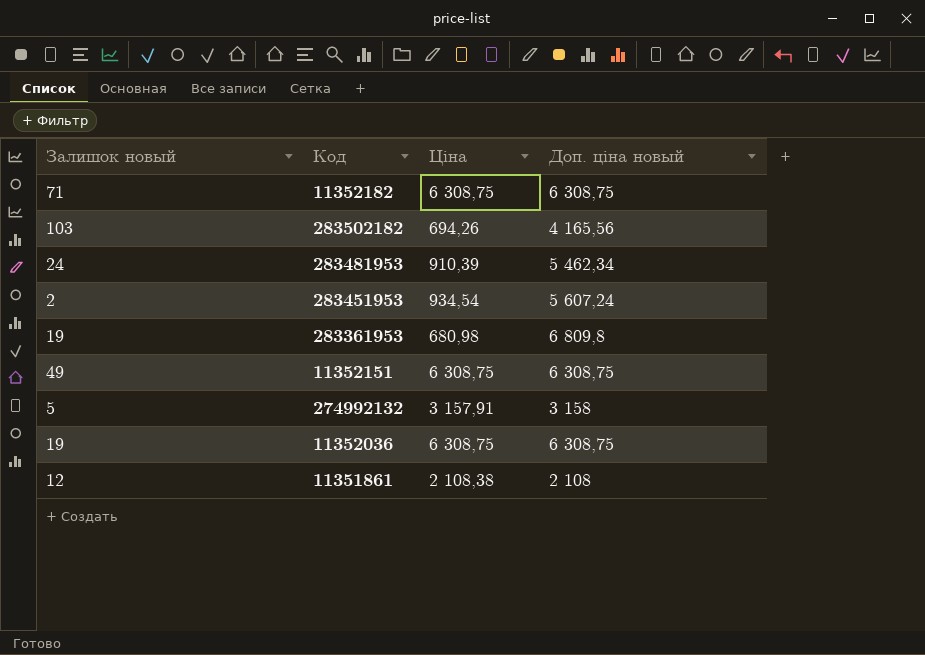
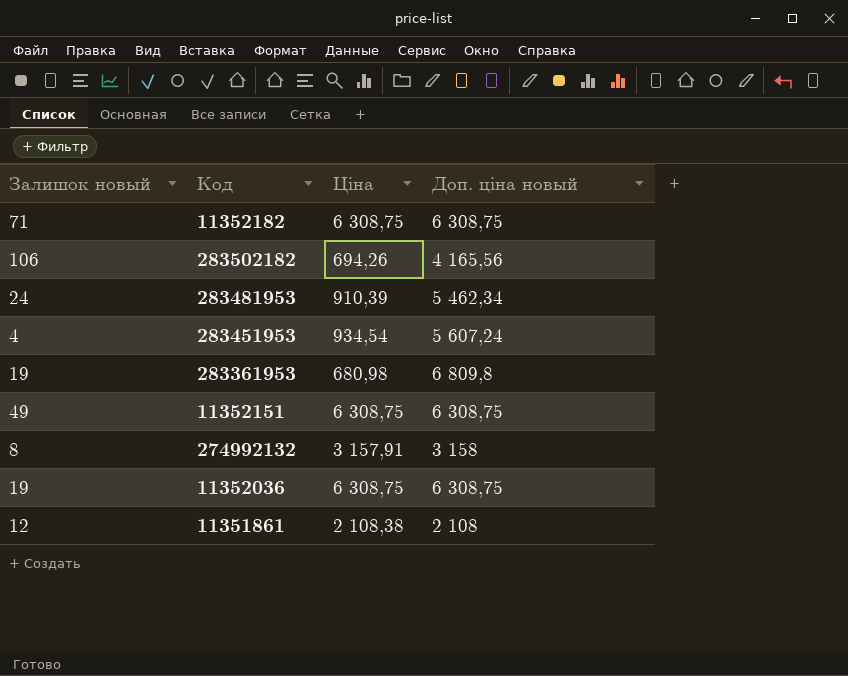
283502182 | Залишок новый: 103 -> 106
283451953 | Залишок новый: 2 -> 4
274992132 | Залишок новый: 5 -> 8

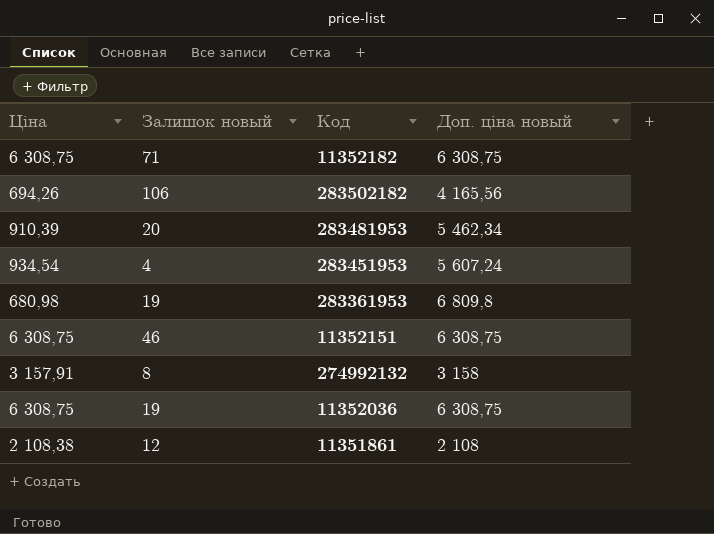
column Ціна | position: 3 -> 1
283481953 | Залишок новый: 24 -> 20
11352151 | Залишок новый: 49 -> 46

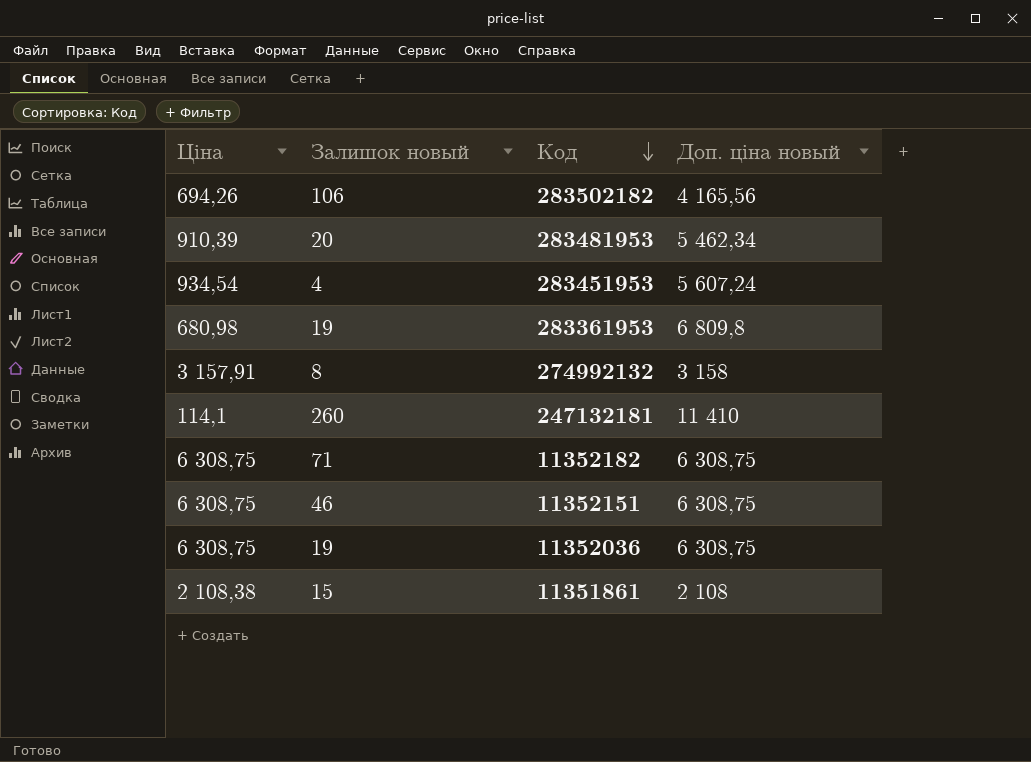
row order: none -> Код descending
row 247132181: none -> 114,1 | 260 | 11 410
11351861 | Залишок новый: 12 -> 15

